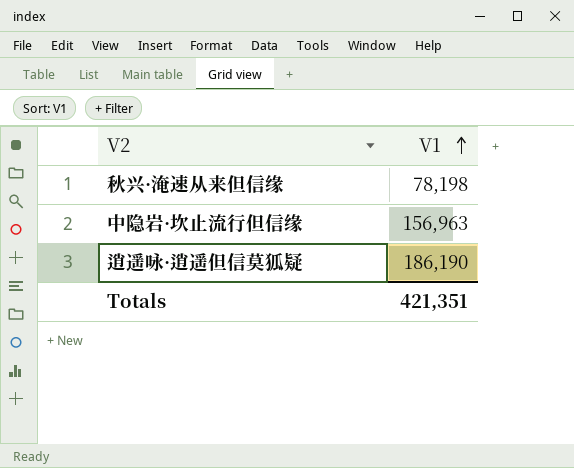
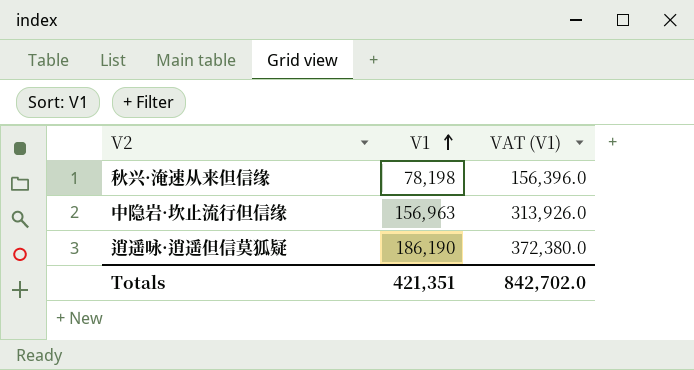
column VAT (V1) | formula: none -> [V1] * 2

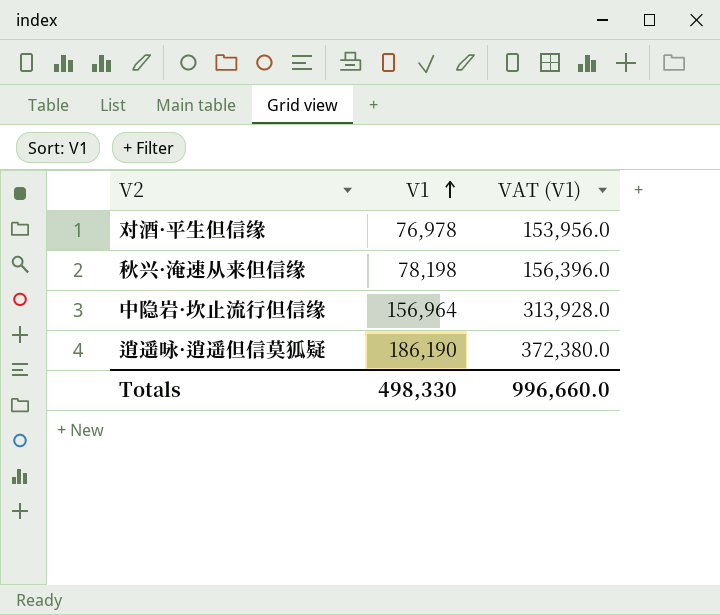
row 对酒·平生但信缘: none -> 76,978 | 153,956.0
中隐岩·坎止流行但信缘 | V1: 156,963 -> 156,964
中隐岩·坎止流行但信缘 | VAT (V1): 313,926.0 -> 313,928.0
Totals | V1: 421,351 -> 498,330
Totals | VAT (V1): 842,702.0 -> 996,660.0

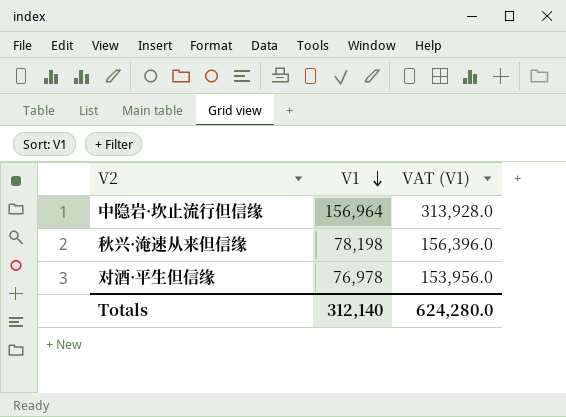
row order: V1 ascending -> V1 descending
row 逍遥咏·逍遥但信莫狐疑: 186,190 | 372,380.0 -> none
Totals | V1: 498,330 -> 312,140
Totals | VAT (V1): 996,660.0 -> 624,280.0

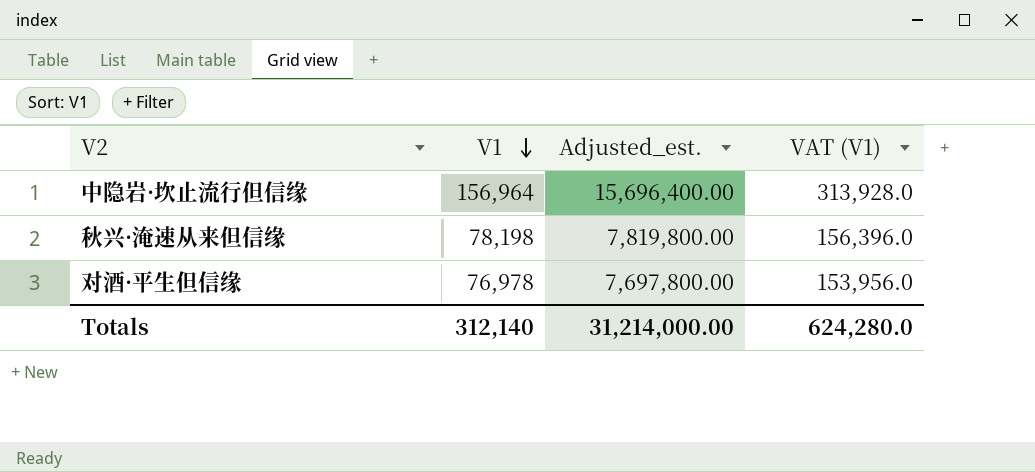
column Adjusted_est. | formula: none -> [V1] * 100

